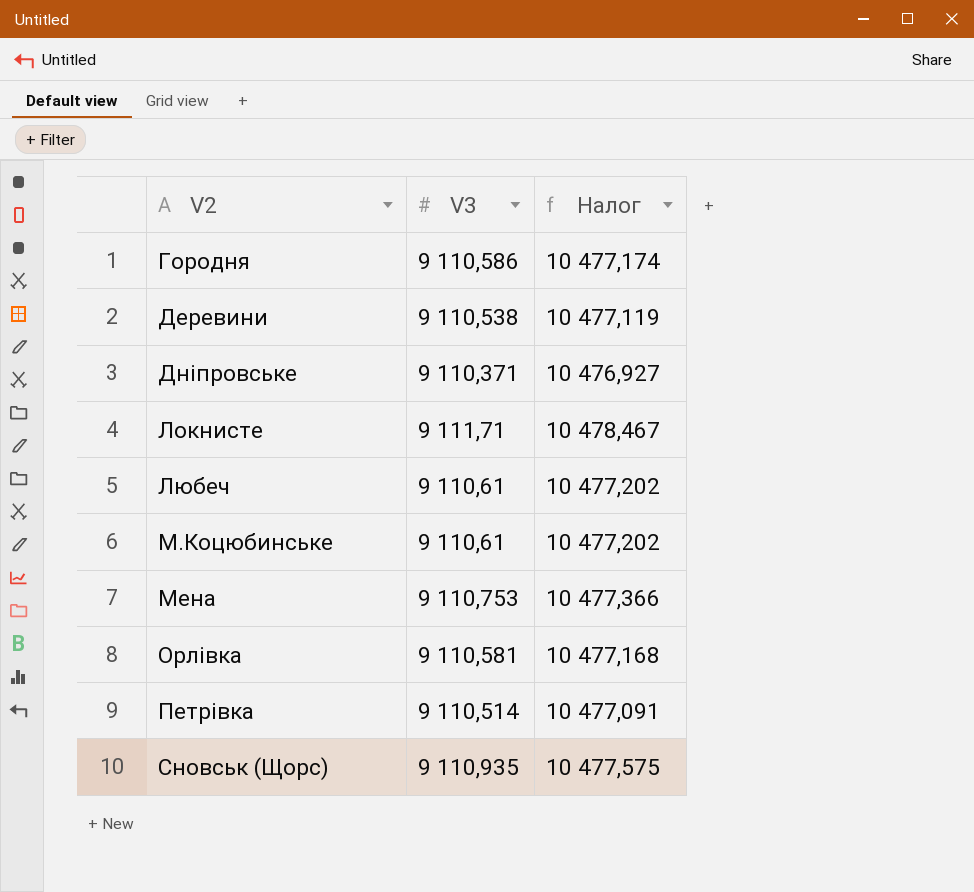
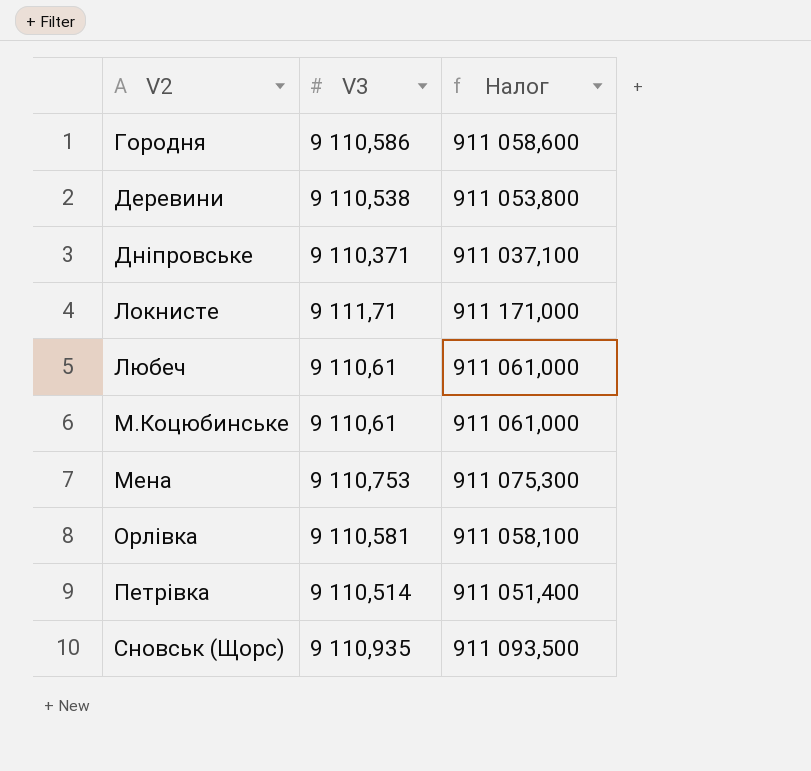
column Налог | formula: [V3] * 1,15 -> [V3] * 100

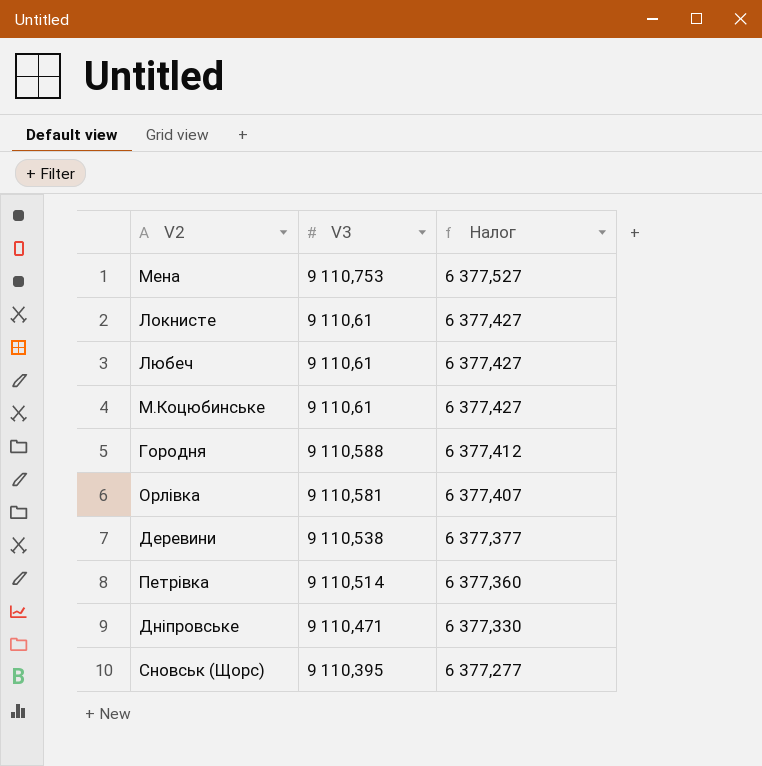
row order: V2 ascending -> V3 descending
column Налог | formula: [V3] * 100 -> [V3] * 0,7
Локнисте | V3: 9 111,71 -> 9 110,61
Городня | V3: 9 110,586 -> 9 110,588
Дніпровське | V3: 9 110,371 -> 9 110,471
Сновськ (Щорс) | V3: 9 110,935 -> 9 110,395

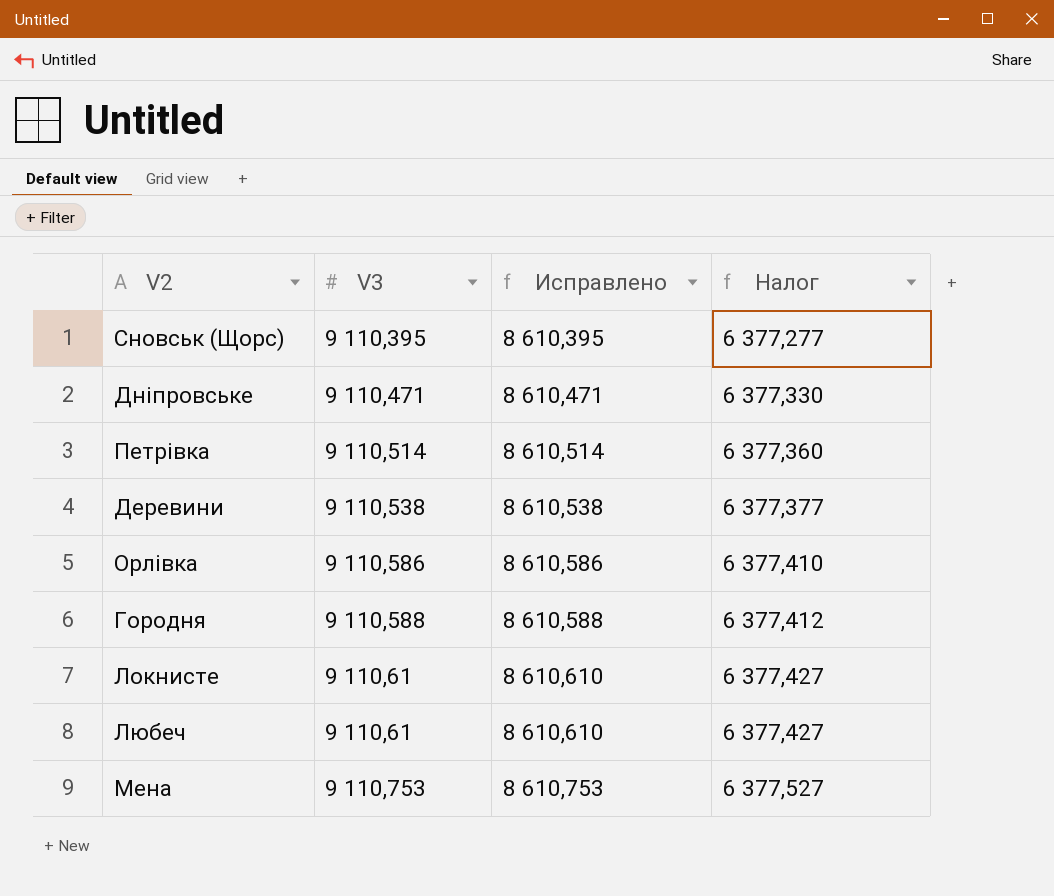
row order: V3 descending -> V3 ascending
column Исправлено | formula: none -> [V3] - 500
row М.Коцюбинське: 9 110,61 | 6 377,427 -> none
Орлівка | V3: 9 110,581 -> 9 110,586
Орлівка | Налог: 6 377,407 -> 6 377,410

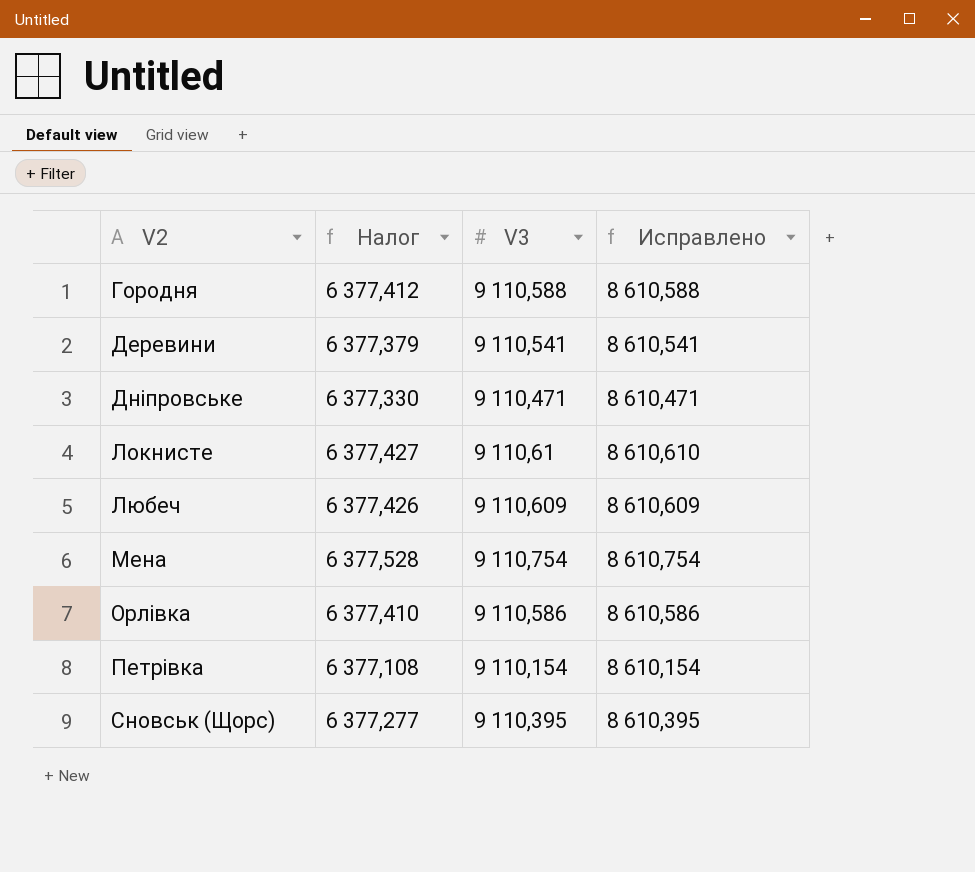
row order: V3 ascending -> V2 ascending
column Налог | position: 4 -> 2
Деревини | Налог: 6 377,377 -> 6 377,379
Деревини | V3: 9 110,538 -> 9 110,541
Деревини | Исправлено: 8 610,538 -> 8 610,541
Любеч | Налог: 6 377,427 -> 6 377,426
Любеч | V3: 9 110,61 -> 9 110,609
Любеч | Исправлено: 8 610,610 -> 8 610,609
Мена | Налог: 6 377,527 -> 6 377,528
Мена | V3: 9 110,753 -> 9 110,754
Мена | Исправлено: 8 610,753 -> 8 610,754
Петрівка | Налог: 6 377,360 -> 6 377,108
Петрівка | V3: 9 110,514 -> 9 110,154
Петрівка | Исправлено: 8 610,514 -> 8 610,154

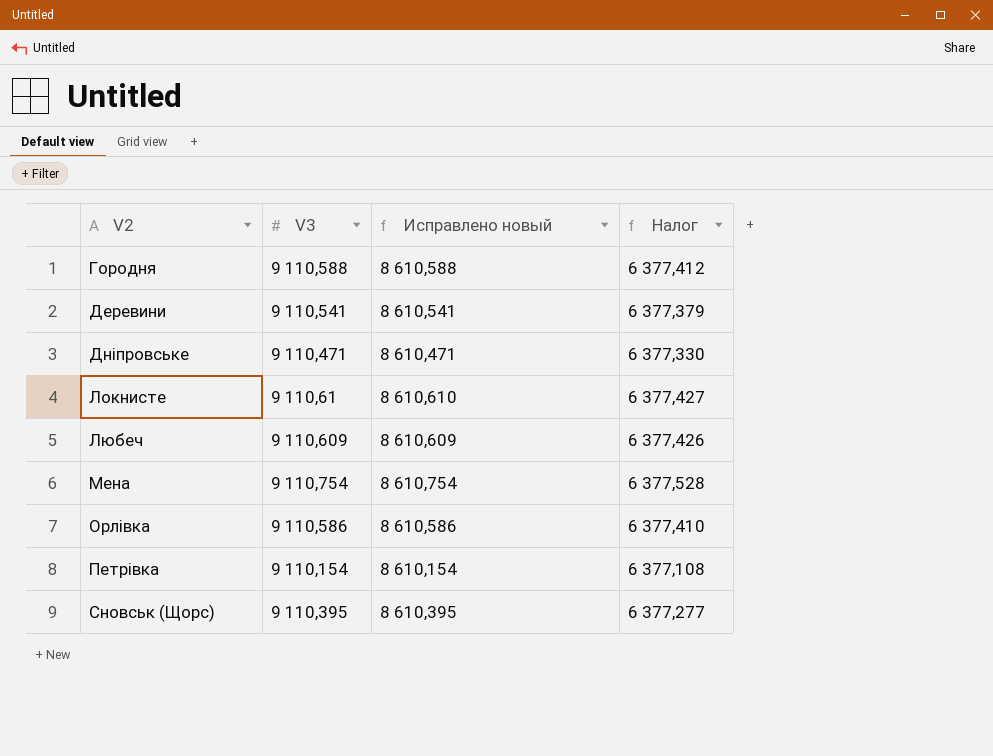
column name: Исправлено -> Исправлено новый
column Налог | position: 2 -> 4

